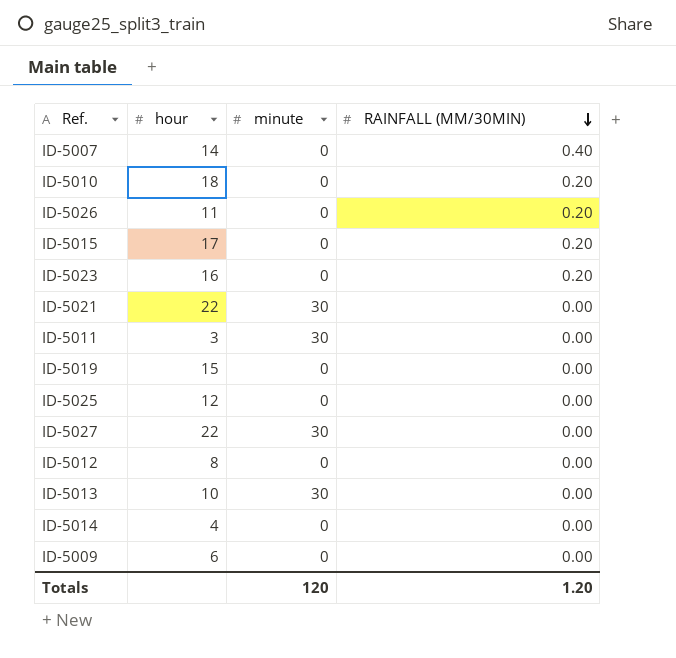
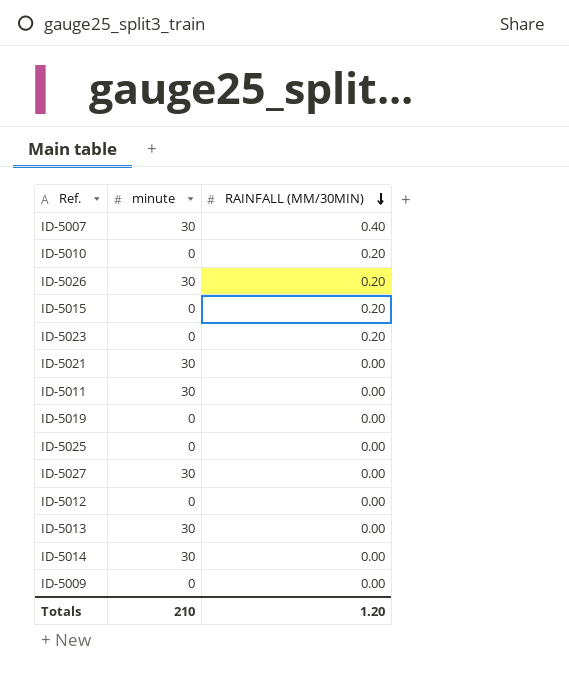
column hour | position: 2 -> none
ID-5007 | minute: 0 -> 30
ID-5026 | minute: 0 -> 30
ID-5014 | minute: 0 -> 30
Totals | minute: 120 -> 210

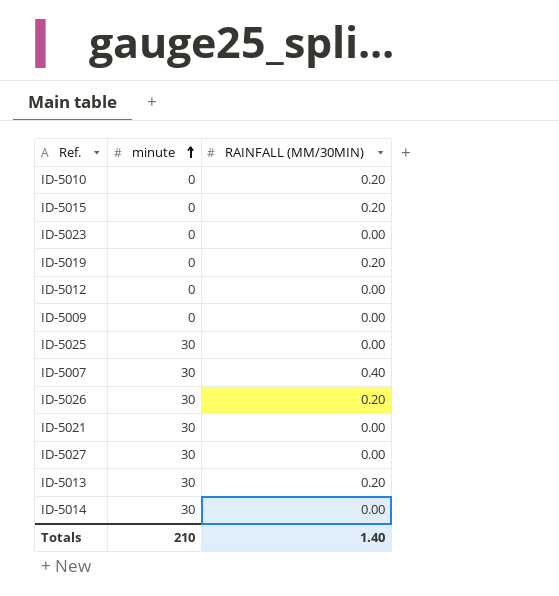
row order: RAINFALL (MM/30MIN) descending -> minute ascending
row ID-5011: 30 | 0.00 -> none
ID-5023 | RAINFALL (MM/30MIN): 0.20 -> 0.00
ID-5019 | RAINFALL (MM/30MIN): 0.00 -> 0.20
ID-5025 | minute: 0 -> 30
ID-5013 | RAINFALL (MM/30MIN): 0.00 -> 0.20
Totals | RAINFALL (MM/30MIN): 1.20 -> 1.40

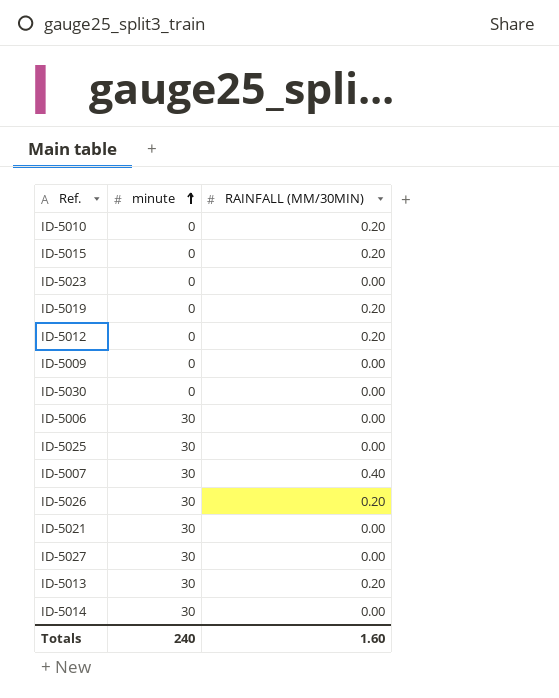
ID-5012 | RAINFALL (MM/30MIN): 0.00 -> 0.20
row ID-5030: none -> 0 | 0.00
row ID-5006: none -> 30 | 0.00
Totals | minute: 210 -> 240
Totals | RAINFALL (MM/30MIN): 1.40 -> 1.60

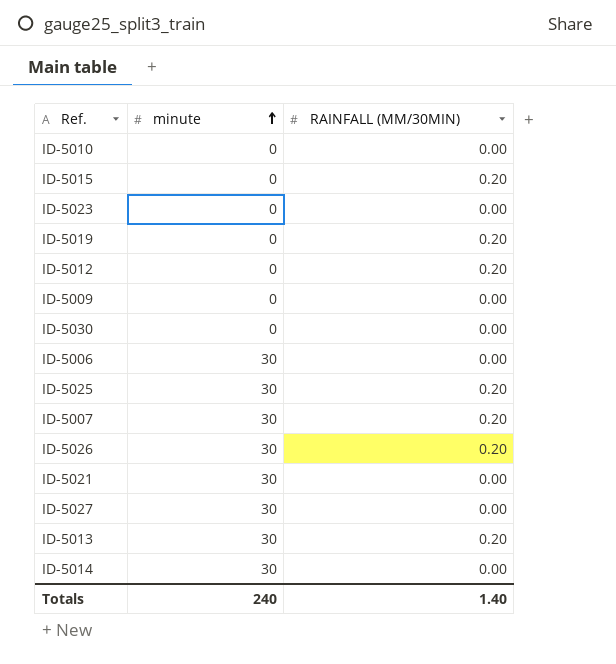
ID-5010 | RAINFALL (MM/30MIN): 0.20 -> 0.00
ID-5025 | RAINFALL (MM/30MIN): 0.00 -> 0.20
ID-5007 | RAINFALL (MM/30MIN): 0.40 -> 0.20
Totals | RAINFALL (MM/30MIN): 1.60 -> 1.40

